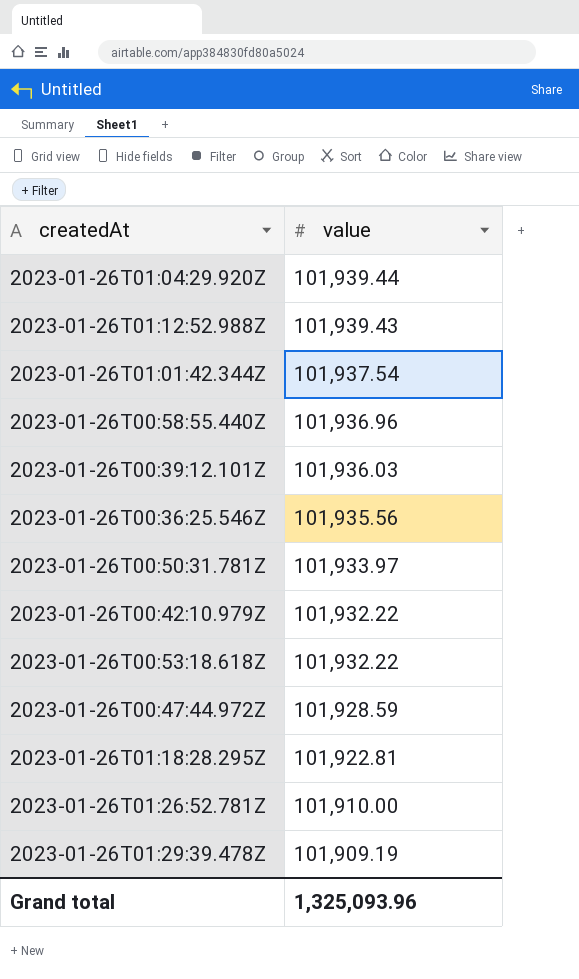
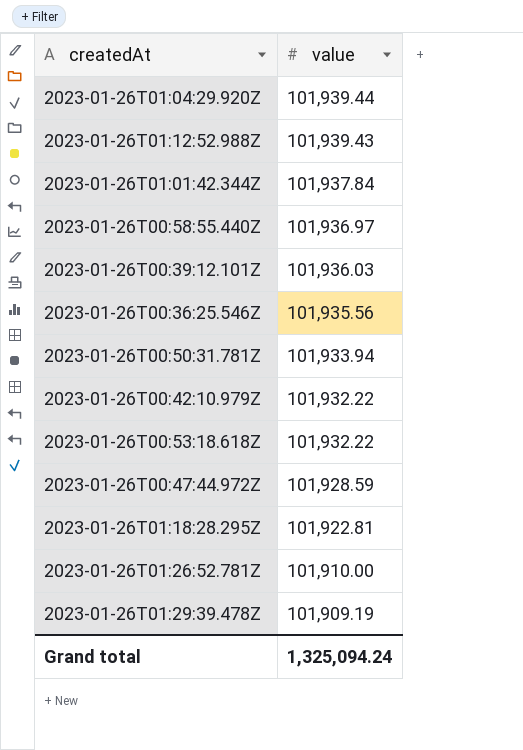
2023-01-26T01:01:42.344Z | value: 101,937.54 -> 101,937.84
2023-01-26T00:58:55.440Z | value: 101,936.96 -> 101,936.97
2023-01-26T00:50:31.781Z | value: 101,933.97 -> 101,933.94
Grand total | value: 1,325,093.96 -> 1,325,094.24

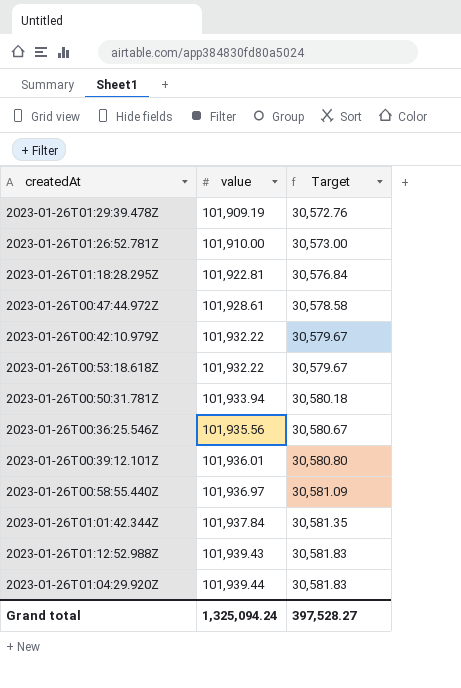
row order: value descending -> value ascending
column Target | formula: none -> [value] * 0.3
2023-01-26T00:47:44.972Z | value: 101,928.59 -> 101,928.61
2023-01-26T00:39:12.101Z | value: 101,936.03 -> 101,936.01

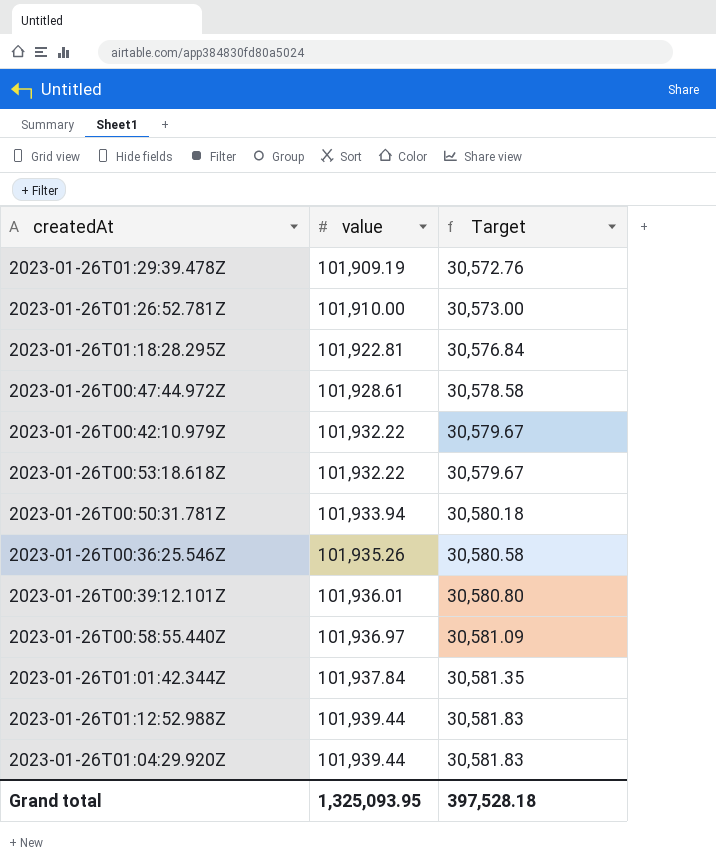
2023-01-26T00:36:25.546Z | value: 101,935.56 -> 101,935.26
2023-01-26T00:36:25.546Z | Target: 30,580.67 -> 30,580.58
2023-01-26T01:12:52.988Z | value: 101,939.43 -> 101,939.44
Grand total | value: 1,325,094.24 -> 1,325,093.95
Grand total | Target: 397,528.27 -> 397,528.18

